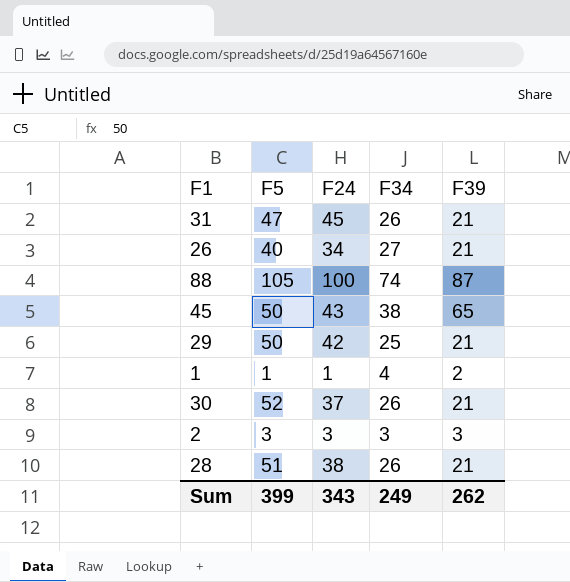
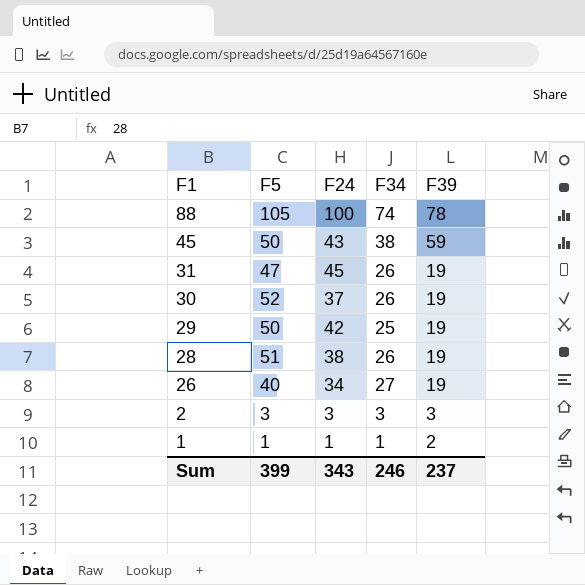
row order: none -> F1 descending
88 | F39: 87 -> 78
45 | F39: 65 -> 59
31 | F39: 21 -> 19
30 | F39: 21 -> 19
29 | F39: 21 -> 19
28 | F39: 21 -> 19
26 | F39: 21 -> 19
1 | F34: 4 -> 1
Sum | F34: 249 -> 246
Sum | F39: 262 -> 237

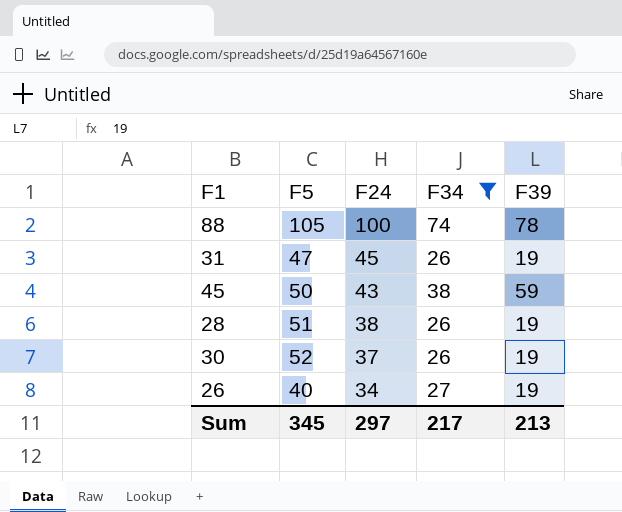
filter: none -> F34 >= 26
row order: F1 descending -> F24 descending
Sum | F5: 399 -> 345
Sum | F24: 343 -> 297
Sum | F34: 246 -> 217
Sum | F39: 237 -> 213

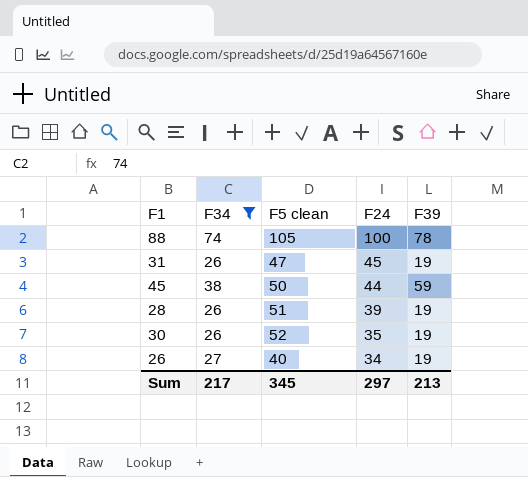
column F34 | position: 4 -> 2
column name: F5 -> F5 clean
45 | F24: 43 -> 44
28 | F24: 38 -> 39
30 | F24: 37 -> 35

